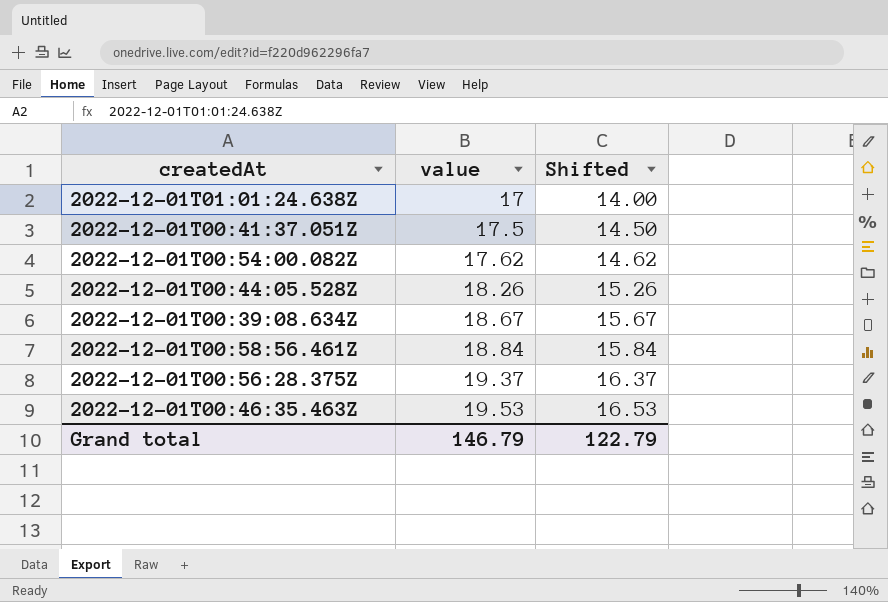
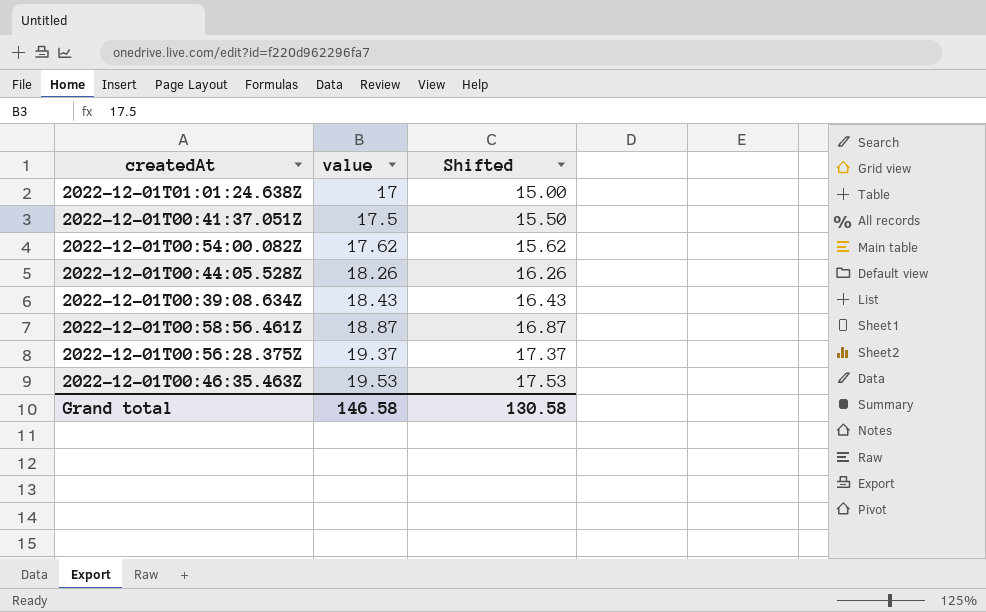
column Shifted | formula: [value] - 3 -> [value] - 2
2022-12-01T00:39:08.634Z | value: 18.67 -> 18.43
2022-12-01T00:58:56.461Z | value: 18.84 -> 18.87
Grand total | value: 146.79 -> 146.58
Grand total | Shifted: 122.79 -> 130.58

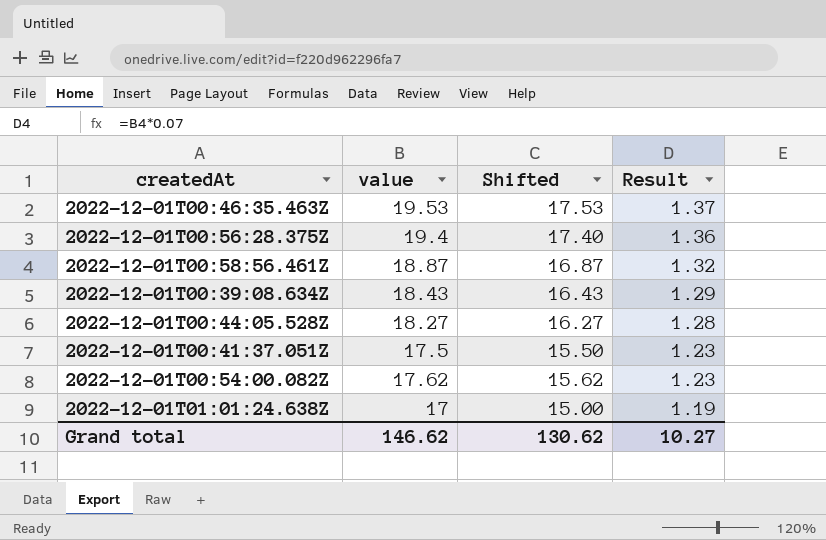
row order: value ascending -> Result descending
column Result | formula: none -> [value] * 0.07
2022-12-01T00:56:28.375Z | value: 19.37 -> 19.4
2022-12-01T00:56:28.375Z | Shifted: 17.37 -> 17.40
2022-12-01T00:44:05.528Z | value: 18.26 -> 18.27
2022-12-01T00:44:05.528Z | Shifted: 16.26 -> 16.27
Grand total | value: 146.58 -> 146.62
Grand total | Shifted: 130.58 -> 130.62

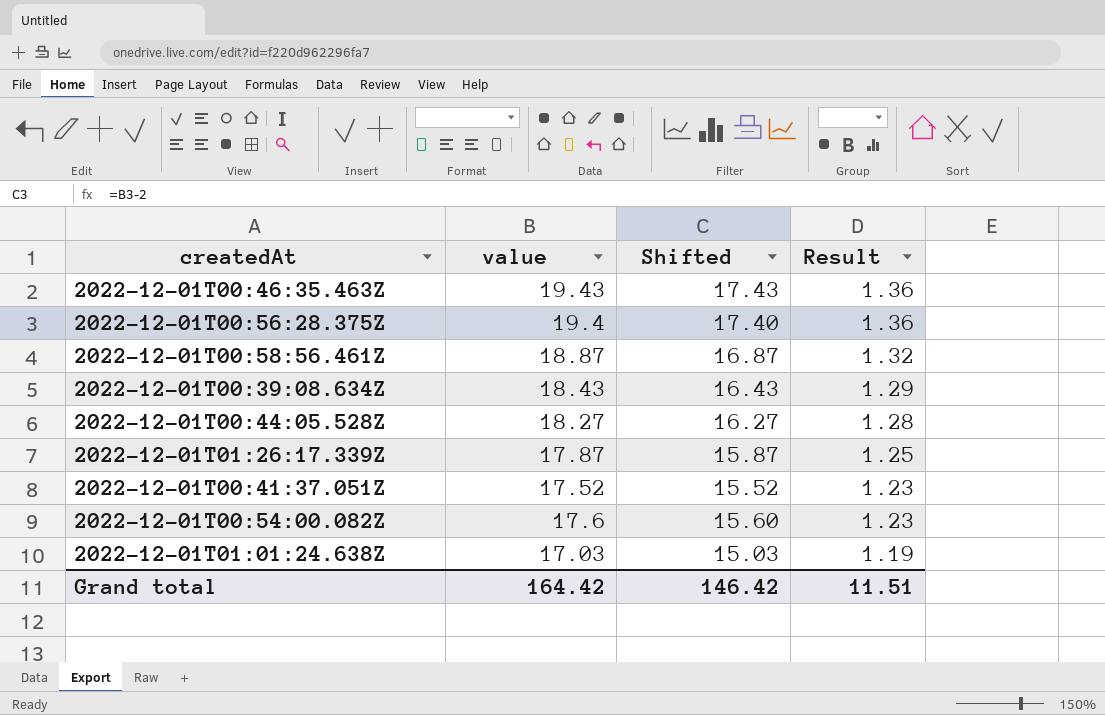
2022-12-01T00:46:35.463Z | value: 19.53 -> 19.43
2022-12-01T00:46:35.463Z | Shifted: 17.53 -> 17.43
2022-12-01T00:46:35.463Z | Result: 1.37 -> 1.36
row 2022-12-01T01:26:17.339Z: none -> 17.87 | 15.87 | 1.25
2022-12-01T00:41:37.051Z | value: 17.5 -> 17.52
2022-12-01T00:41:37.051Z | Shifted: 15.50 -> 15.52
2022-12-01T00:54:00.082Z | value: 17.62 -> 17.6
2022-12-01T00:54:00.082Z | Shifted: 15.62 -> 15.60
2022-12-01T01:01:24.638Z | value: 17 -> 17.03
2022-12-01T01:01:24.638Z | Shifted: 15.00 -> 15.03
Grand total | value: 146.62 -> 164.42
Grand total | Shifted: 130.62 -> 146.42
Grand total | Result: 10.27 -> 11.51

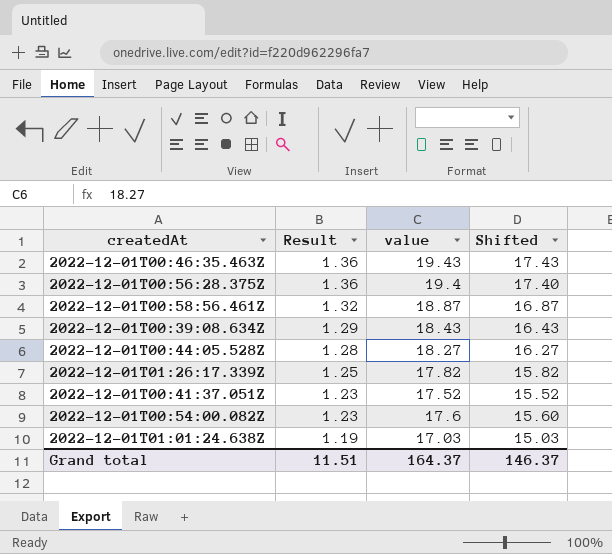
column Result | position: 4 -> 2
2022-12-01T01:26:17.339Z | value: 17.87 -> 17.82
2022-12-01T01:26:17.339Z | Shifted: 15.87 -> 15.82
Grand total | value: 164.42 -> 164.37
Grand total | Shifted: 146.42 -> 146.37

